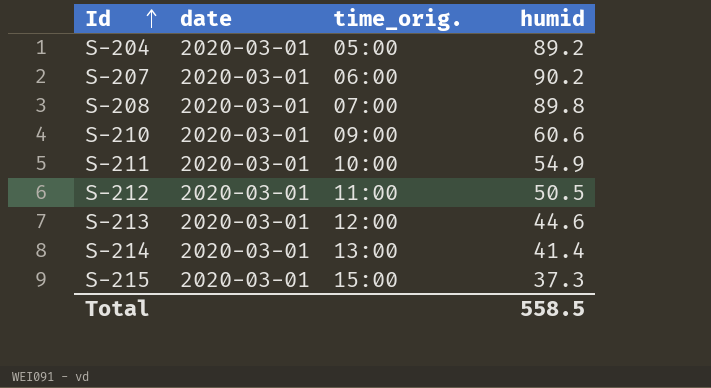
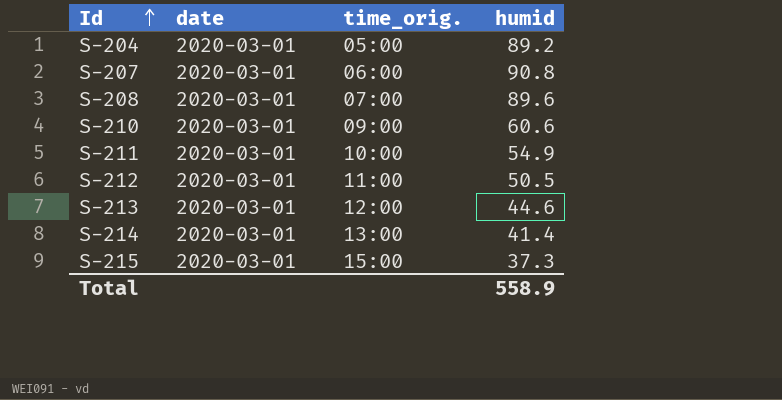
S-207 | humid: 90.2 -> 90.8
S-208 | humid: 89.8 -> 89.6
Total | humid: 558.5 -> 558.9

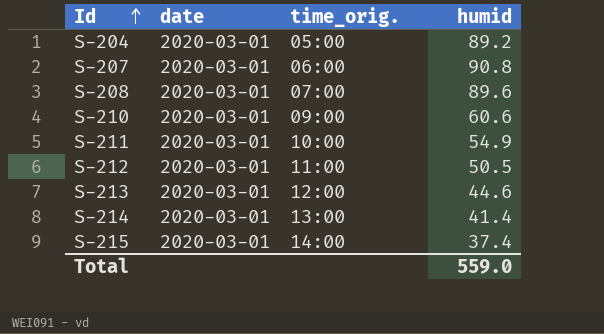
S-215 | time_orig.: 15:00 -> 14:00
S-215 | humid: 37.3 -> 37.4
Total | humid: 558.9 -> 559.0

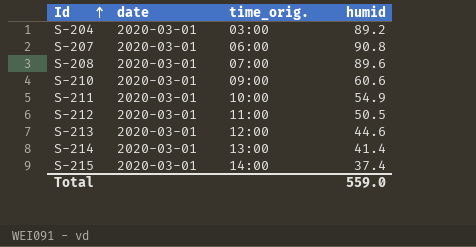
S-204 | time_orig.: 05:00 -> 03:00

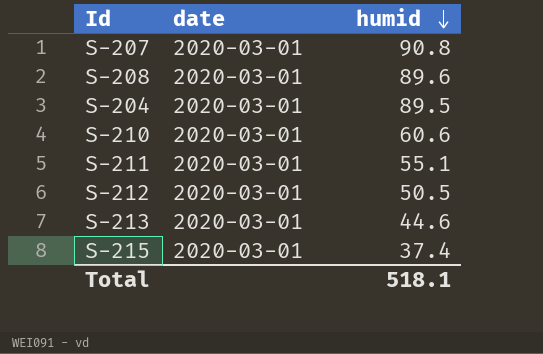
row order: Id ascending -> humid descending
column time_orig. | position: 3 -> none
row S-214: 2020-03-01 | 13:00 | 41.4 -> none
S-204 | humid: 89.2 -> 89.5
S-211 | humid: 54.9 -> 55.1
Total | humid: 559.0 -> 518.1

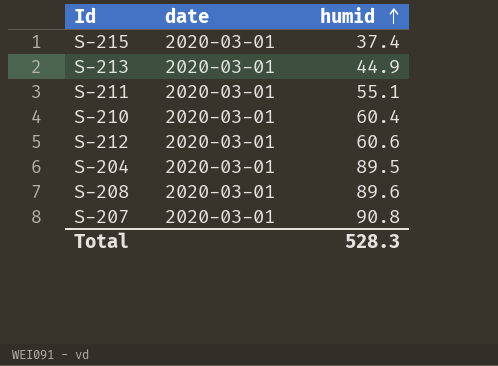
row order: humid descending -> humid ascending
S-213 | humid: 44.6 -> 44.9
S-210 | humid: 60.6 -> 60.4
S-212 | humid: 50.5 -> 60.6
Total | humid: 518.1 -> 528.3

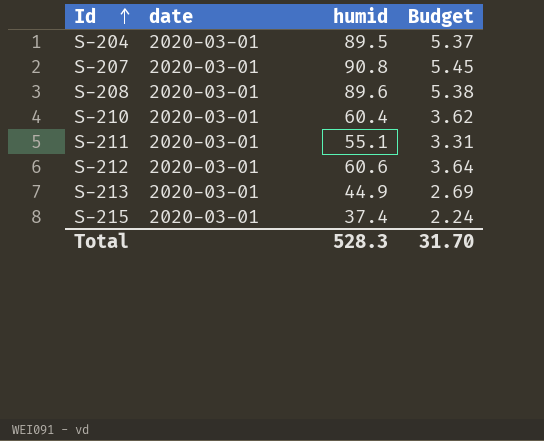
row order: humid ascending -> Id ascending
column Budget | formula: none -> [humid] * 0.06

